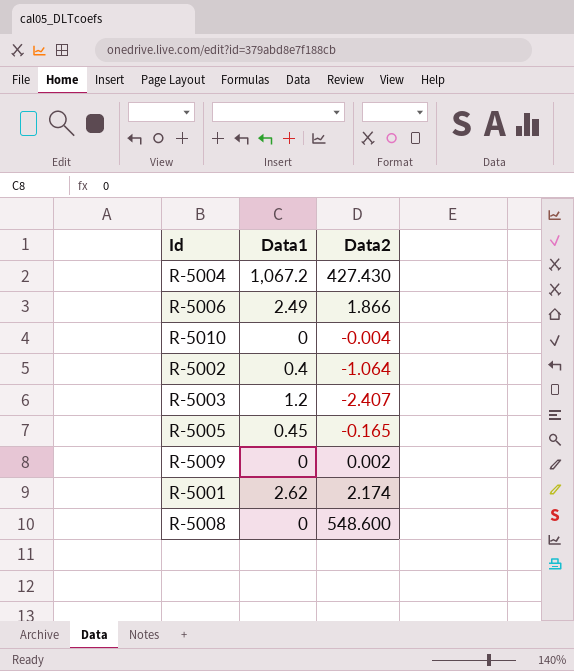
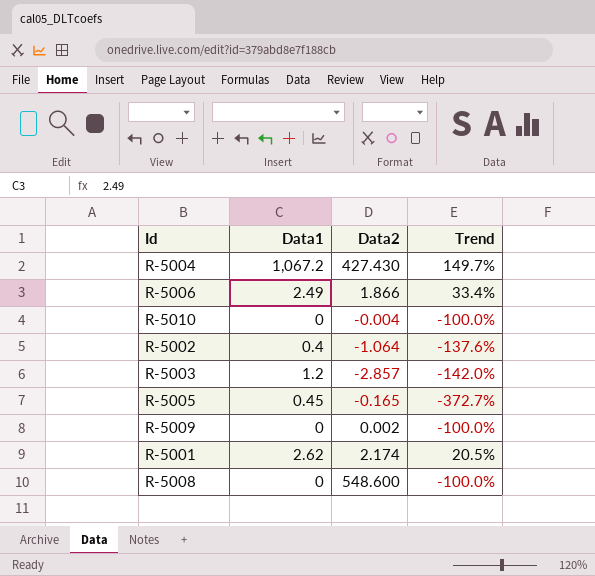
column Trend | formula: none -> ([Data1] - [Data2]) / [Data2]
R-5003 | Data2: -2.407 -> -2.857

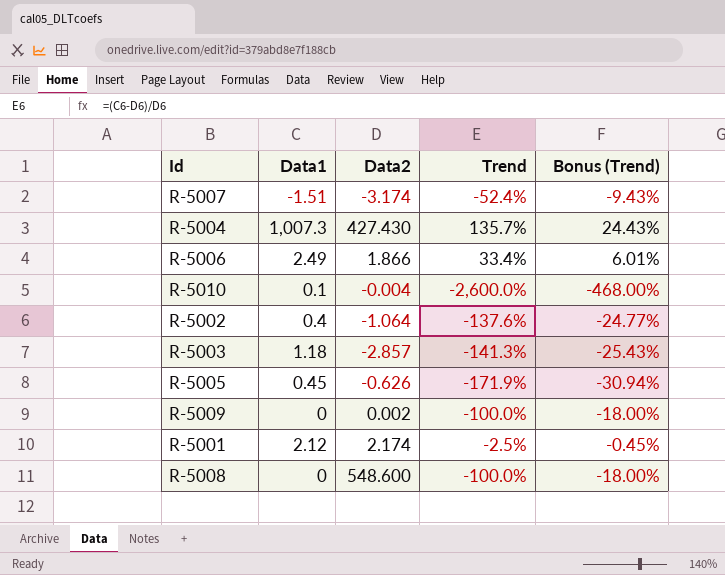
column Bonus (Trend) | formula: none -> [Trend] * 0.18
row R-5007: none -> -1.51 | -3.174 | -52.4% | -9.43%
R-5004 | Data1: 1,067.2 -> 1,007.3
R-5004 | Trend: 149.7% -> 135.7%
R-5010 | Data1: 0 -> 0.1
R-5010 | Trend: -100.0% -> -2,600.0%
R-5003 | Data1: 1.2 -> 1.18
R-5003 | Trend: -142.0% -> -141.3%
R-5005 | Data2: -0.165 -> -0.626
R-5005 | Trend: -372.7% -> -171.9%
R-5001 | Data1: 2.62 -> 2.12
R-5001 | Trend: 20.5% -> -2.5%

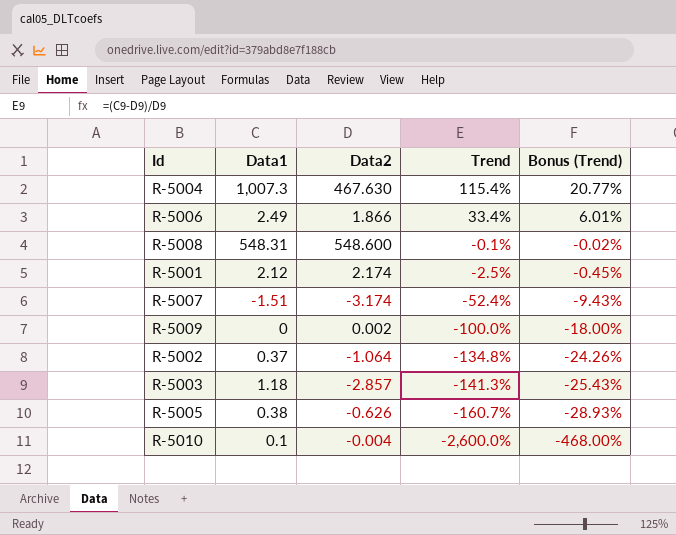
row order: none -> Trend descending
R-5004 | Data2: 427.430 -> 467.630
R-5004 | Trend: 135.7% -> 115.4%
R-5004 | Bonus (Trend): 24.43% -> 20.77%
R-5008 | Data1: 0 -> 548.31
R-5008 | Trend: -100.0% -> -0.1%
R-5008 | Bonus (Trend): -18.00% -> -0.02%
R-5002 | Data1: 0.4 -> 0.37
R-5002 | Trend: -137.6% -> -134.8%
R-5002 | Bonus (Trend): -24.77% -> -24.26%
R-5005 | Data1: 0.45 -> 0.38
R-5005 | Trend: -171.9% -> -160.7%
R-5005 | Bonus (Trend): -30.94% -> -28.93%

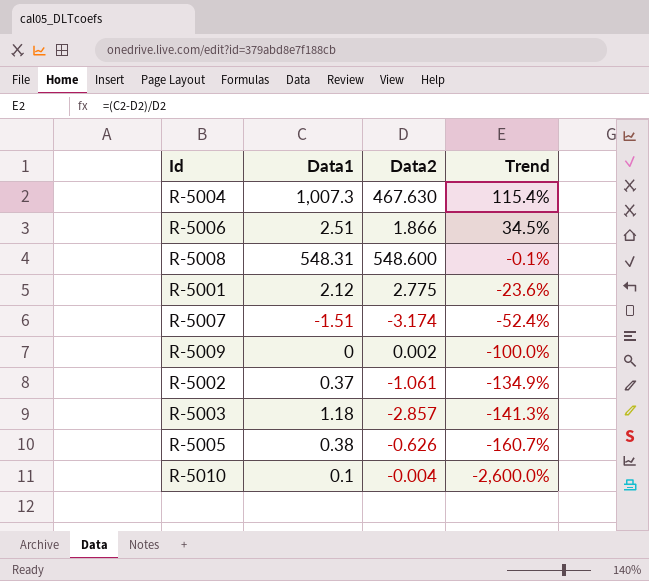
column Bonus (Trend) | formula: [Trend] * 0.18 -> none
R-5006 | Data1: 2.49 -> 2.51
R-5006 | Trend: 33.4% -> 34.5%
R-5001 | Data2: 2.174 -> 2.775
R-5001 | Trend: -2.5% -> -23.6%
R-5002 | Data2: -1.064 -> -1.061
R-5002 | Trend: -134.8% -> -134.9%

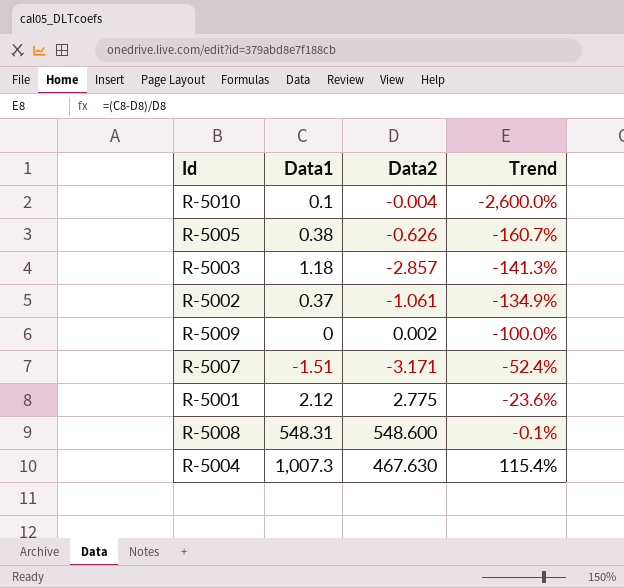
row order: Trend descending -> Trend ascending
row R-5006: 2.51 | 1.866 | 34.5% -> none
R-5007 | Data2: -3.174 -> -3.171

